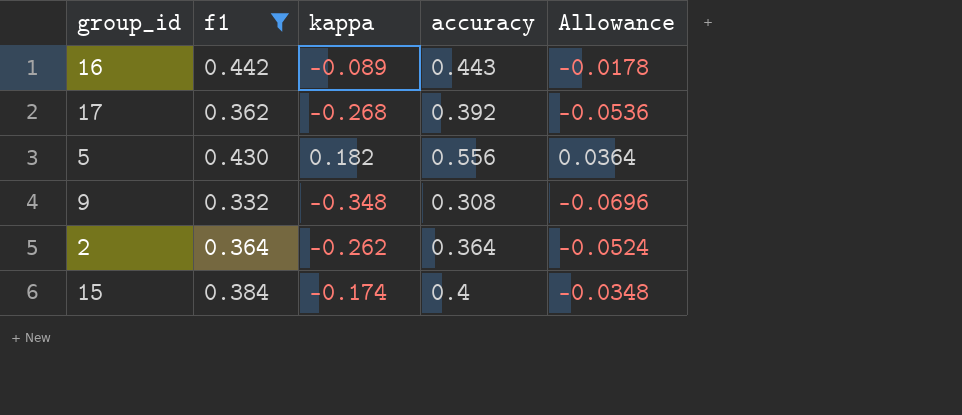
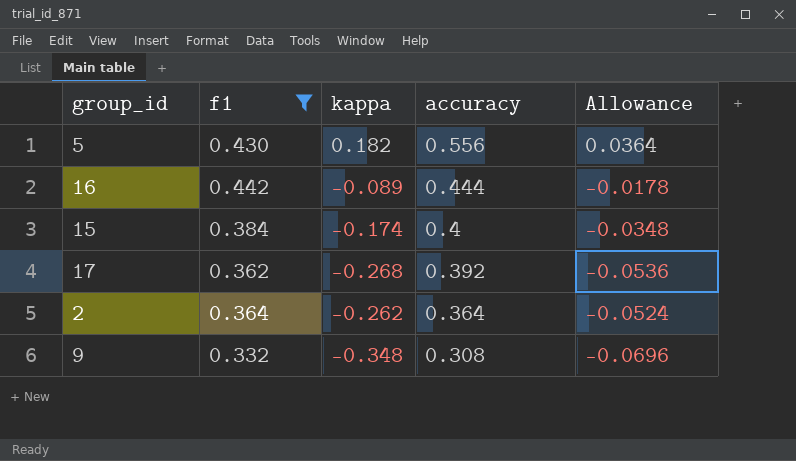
row order: none -> accuracy descending
16 | accuracy: 0.443 -> 0.444

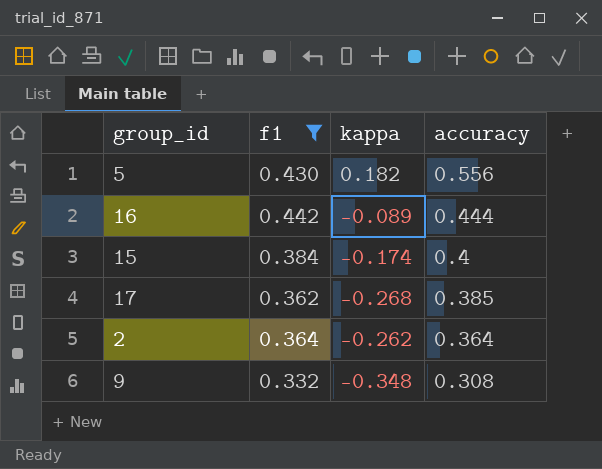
column Allowance | formula: [kappa] * 0.2 -> none
17 | accuracy: 0.392 -> 0.385

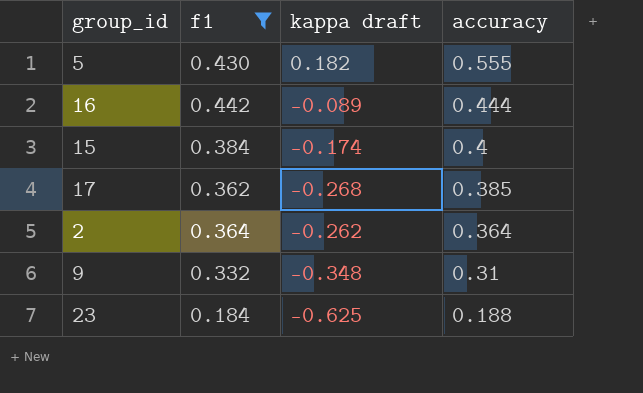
column name: kappa -> kappa draft
5 | accuracy: 0.556 -> 0.555
9 | accuracy: 0.308 -> 0.31
row 23: none -> 0.184 | -0.625 | 0.188

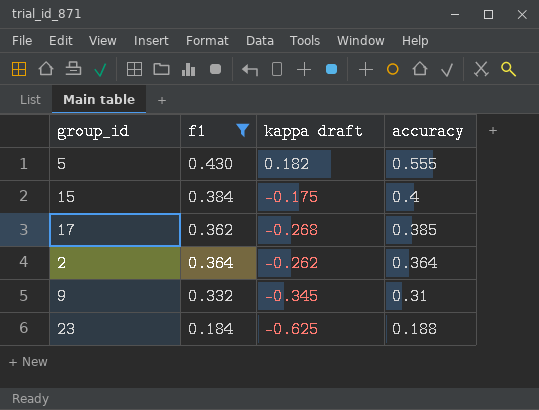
row 16: 0.442 | -0.089 | 0.444 -> none
15 | kappa draft: -0.174 -> -0.175
9 | kappa draft: -0.348 -> -0.345

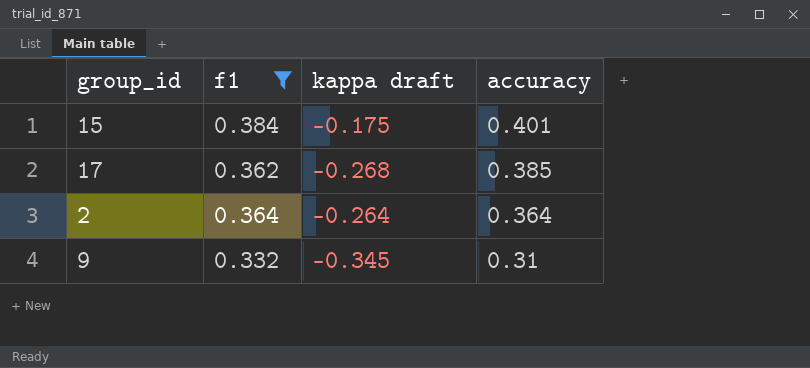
row 5: 0.430 | 0.182 | 0.555 -> none
row 23: 0.184 | -0.625 | 0.188 -> none
15 | accuracy: 0.4 -> 0.401
2 | kappa draft: -0.262 -> -0.264

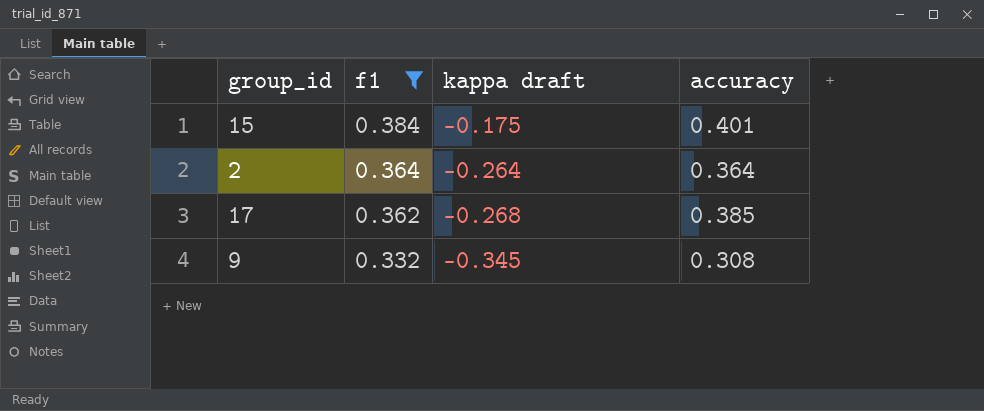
row order: accuracy descending -> f1 descending
9 | accuracy: 0.31 -> 0.308

